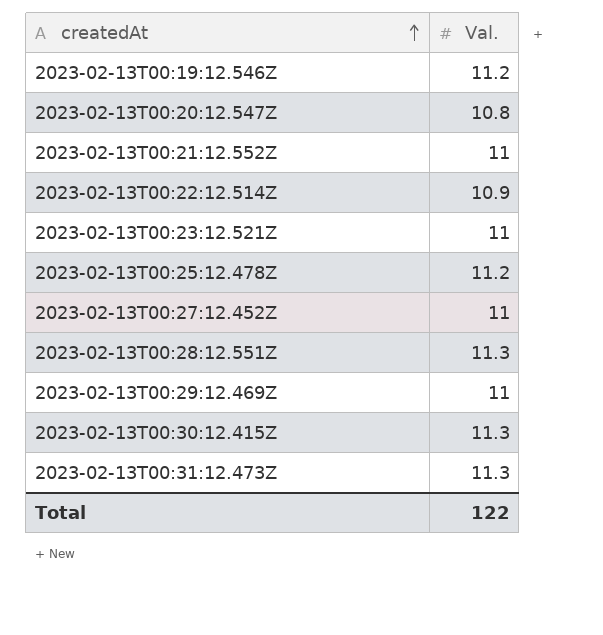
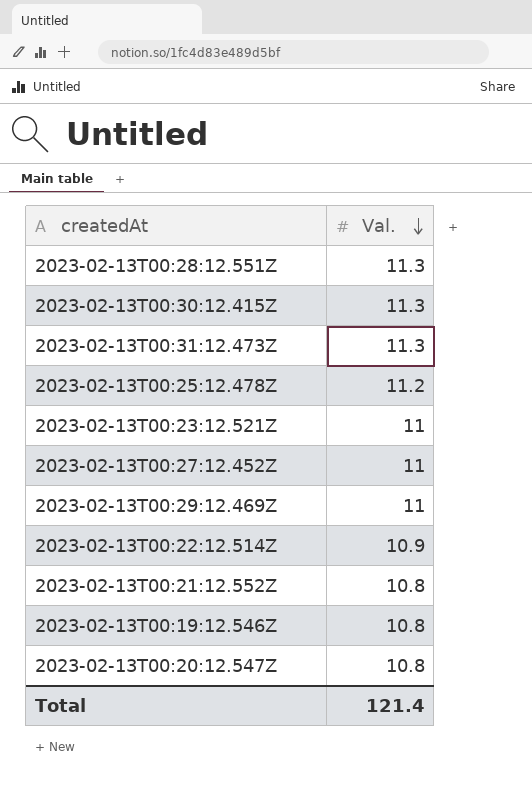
row order: createdAt ascending -> Val. descending
2023-02-13T00:21:12.552Z | Val.: 11 -> 10.8
2023-02-13T00:19:12.546Z | Val.: 11.2 -> 10.8
Total | Val.: 122 -> 121.4

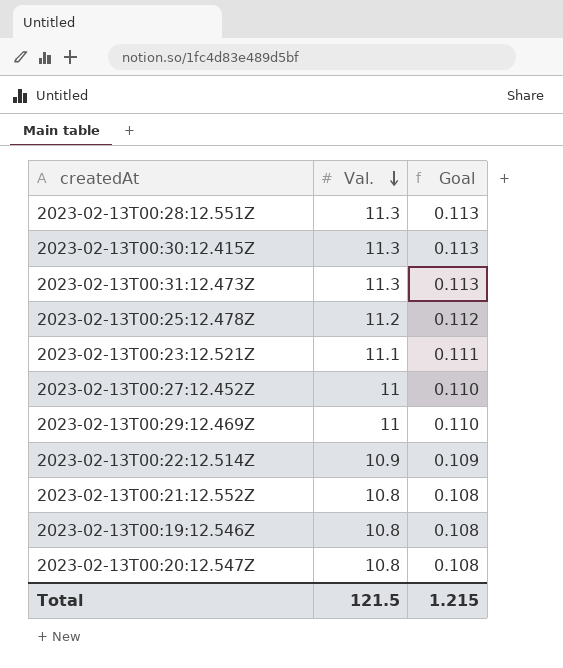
column Goal | formula: none -> [Val.] * 0.01
2023-02-13T00:23:12.521Z | Val.: 11 -> 11.1
Total | Val.: 121.4 -> 121.5

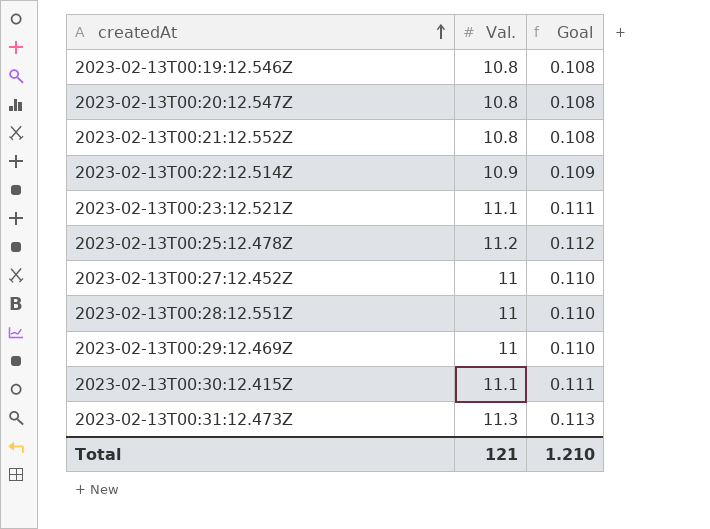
row order: Val. descending -> createdAt ascending
2023-02-13T00:28:12.551Z | Val.: 11.3 -> 11
2023-02-13T00:28:12.551Z | Goal: 0.113 -> 0.110
2023-02-13T00:30:12.415Z | Val.: 11.3 -> 11.1
2023-02-13T00:30:12.415Z | Goal: 0.113 -> 0.111
Total | Val.: 121.5 -> 121
Total | Goal: 1.215 -> 1.210

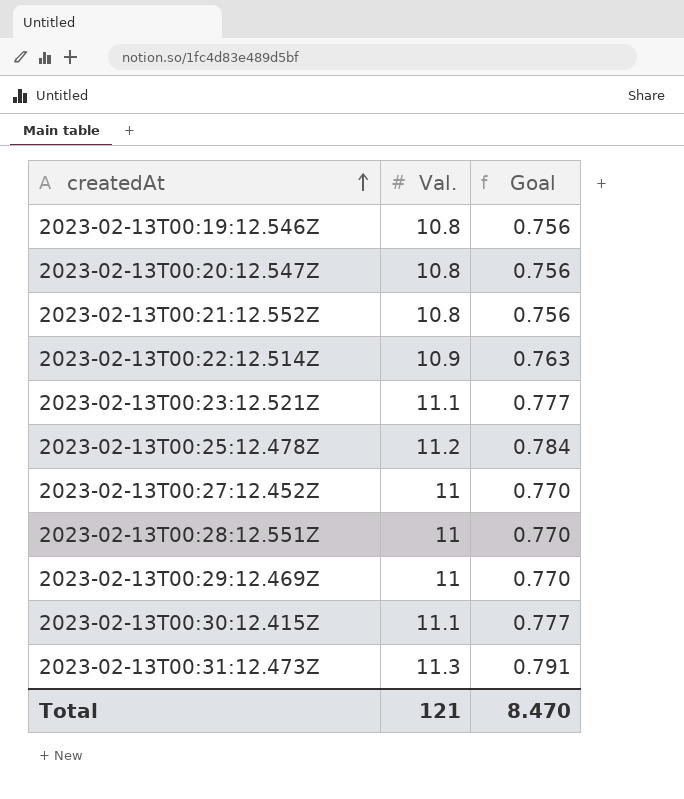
column Goal | formula: [Val.] * 0.01 -> [Val.] * 0.07
Total | Goal: 1.210 -> 8.470

